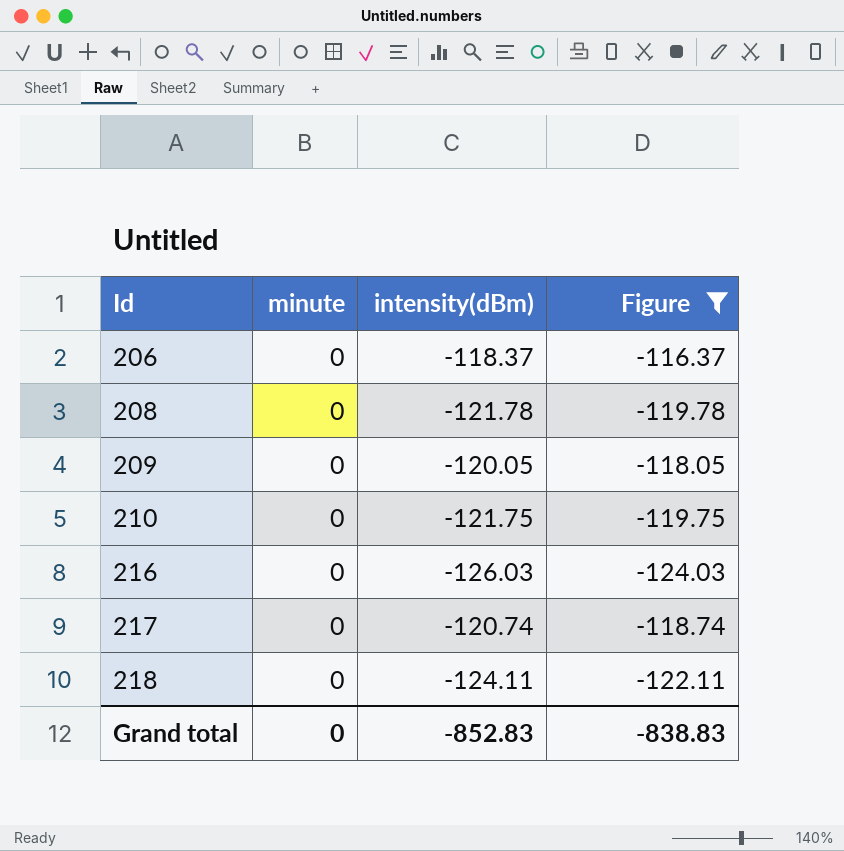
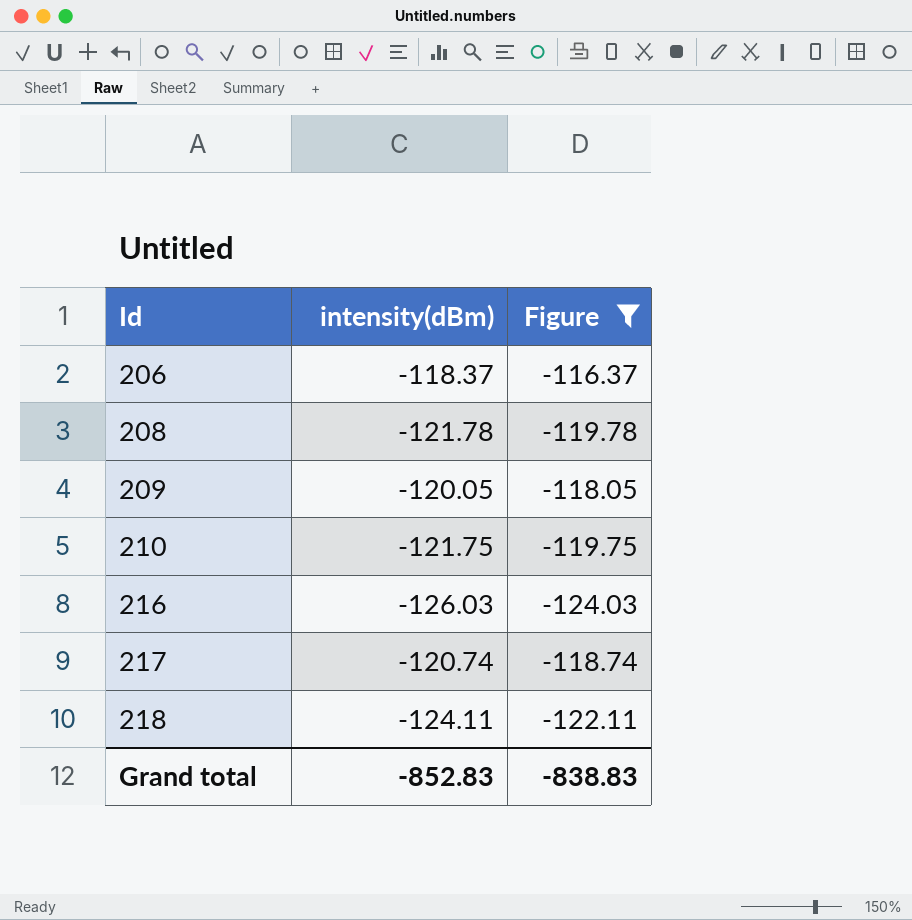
column minute | position: 2 -> none

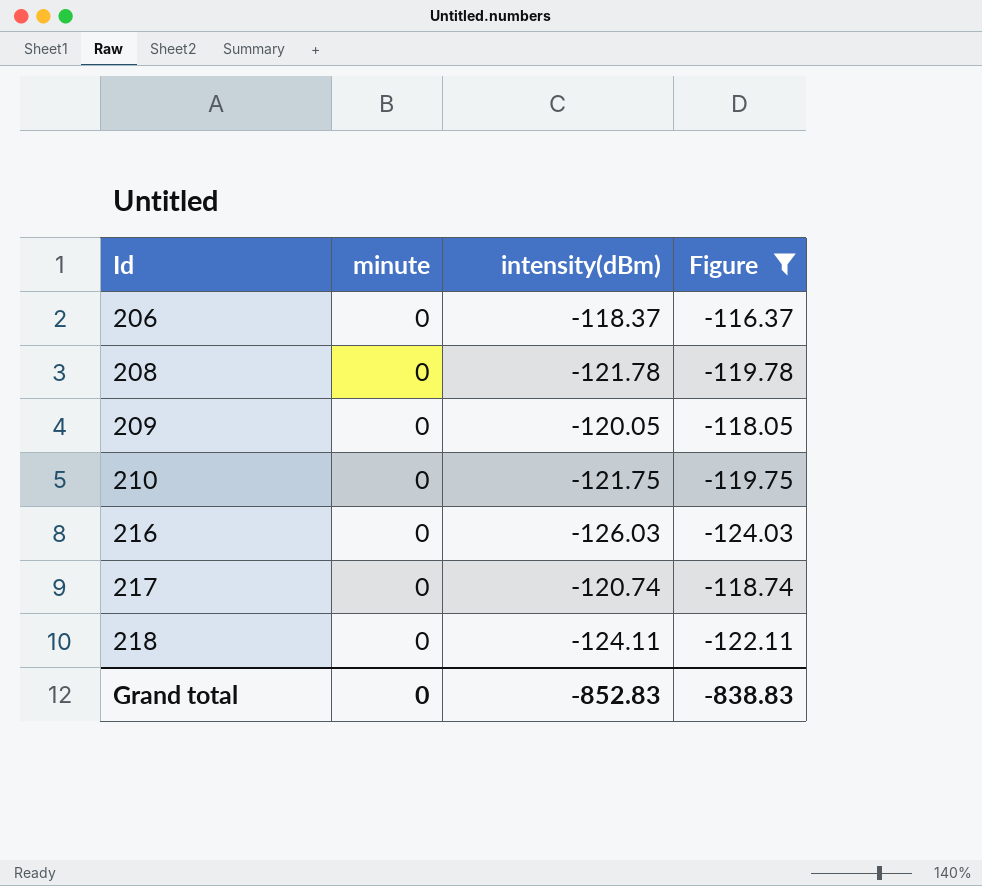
column minute | position: none -> 2

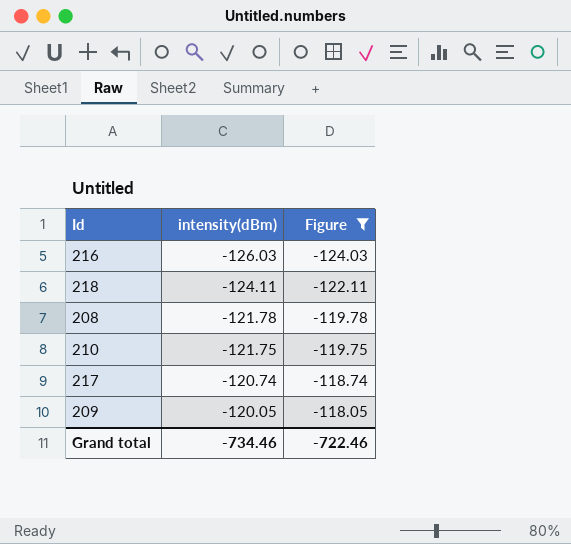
row order: Id ascending -> intensity(dBm) ascending
column minute | position: 2 -> none
row 206: 0 | -118.37 | -116.37 -> none
Grand total | intensity(dBm): -852.83 -> -734.46
Grand total | Figure: -838.83 -> -722.46

